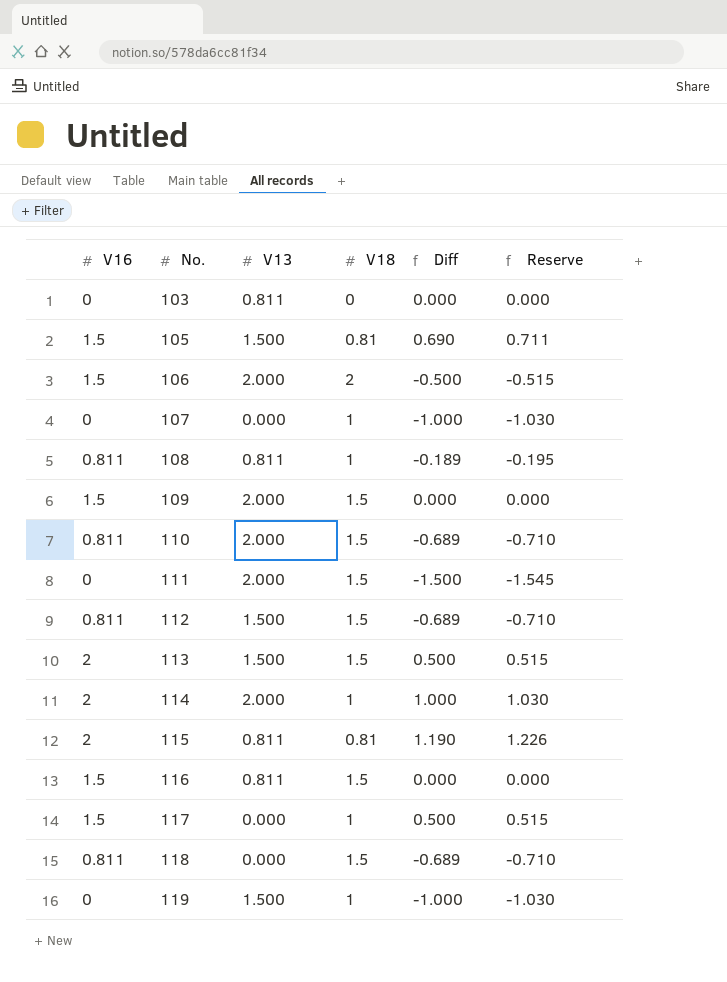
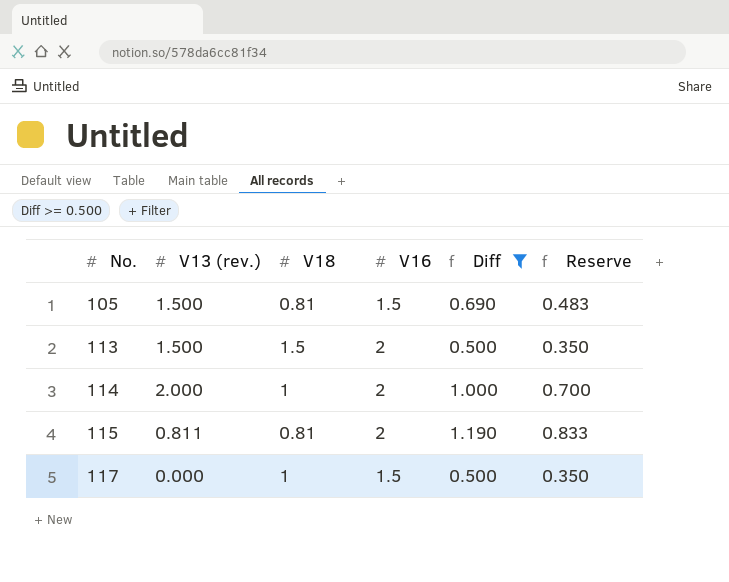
filter: none -> Diff >= 0.500
column name: V13 -> V13 (rev.)
column V16 | position: 1 -> 4
column Reserve | formula: [Diff] * 1.03 -> [Diff] * 0.7

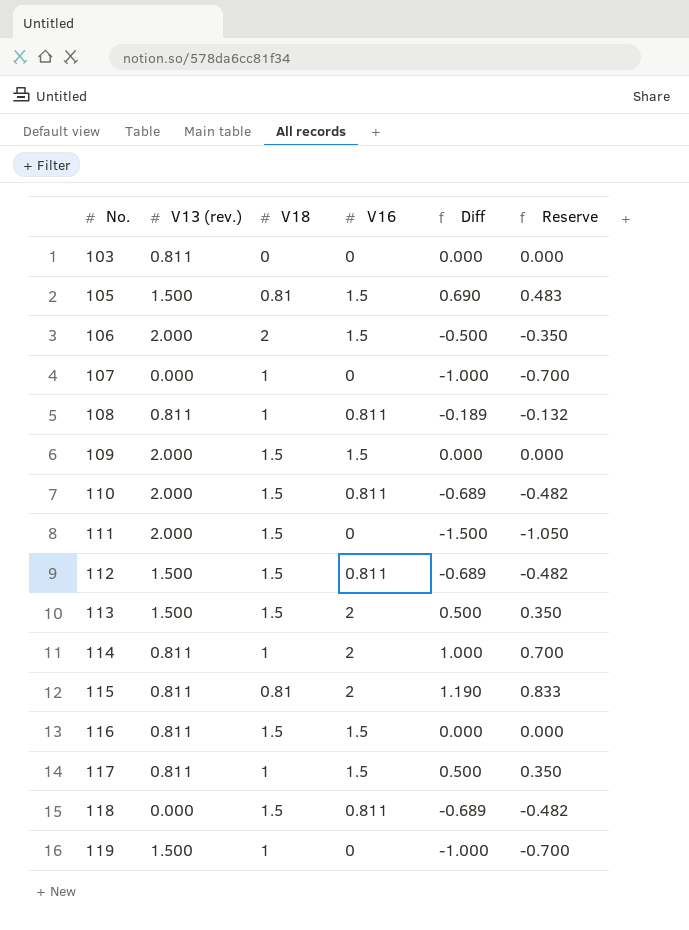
filter: Diff >= 0.500 -> none
114 | V13 (rev.): 2.000 -> 0.811
117 | V13 (rev.): 0.000 -> 0.811

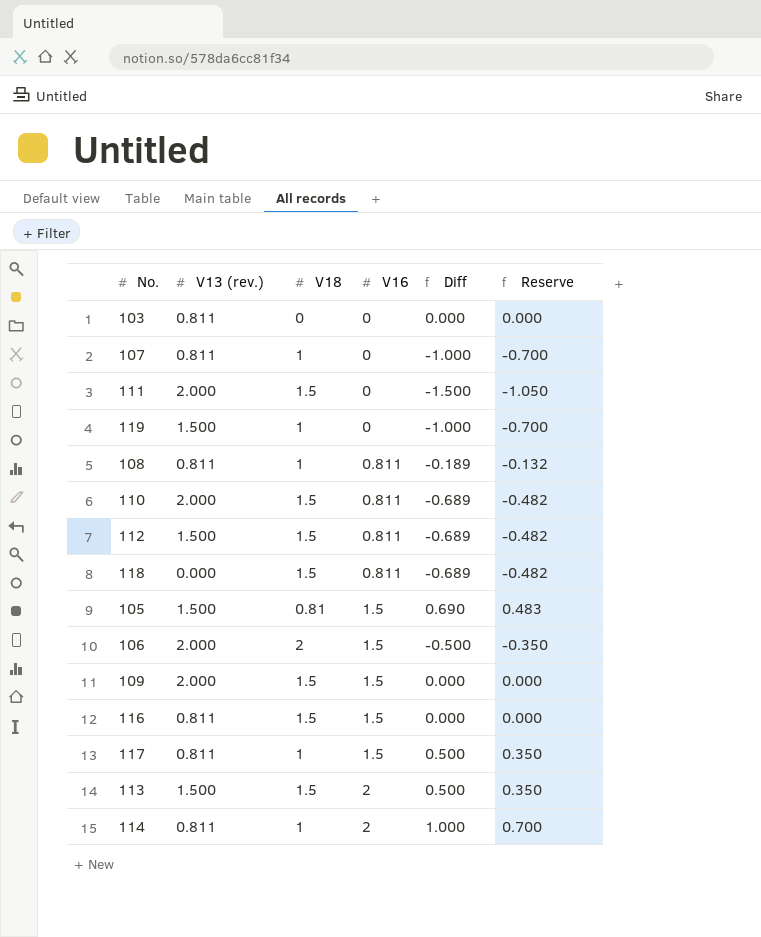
row order: No. ascending -> V16 ascending
row 115: 0.811 | 0.81 | 2 | 1.190 | 0.833 -> none
107 | V13 (rev.): 0.000 -> 0.811

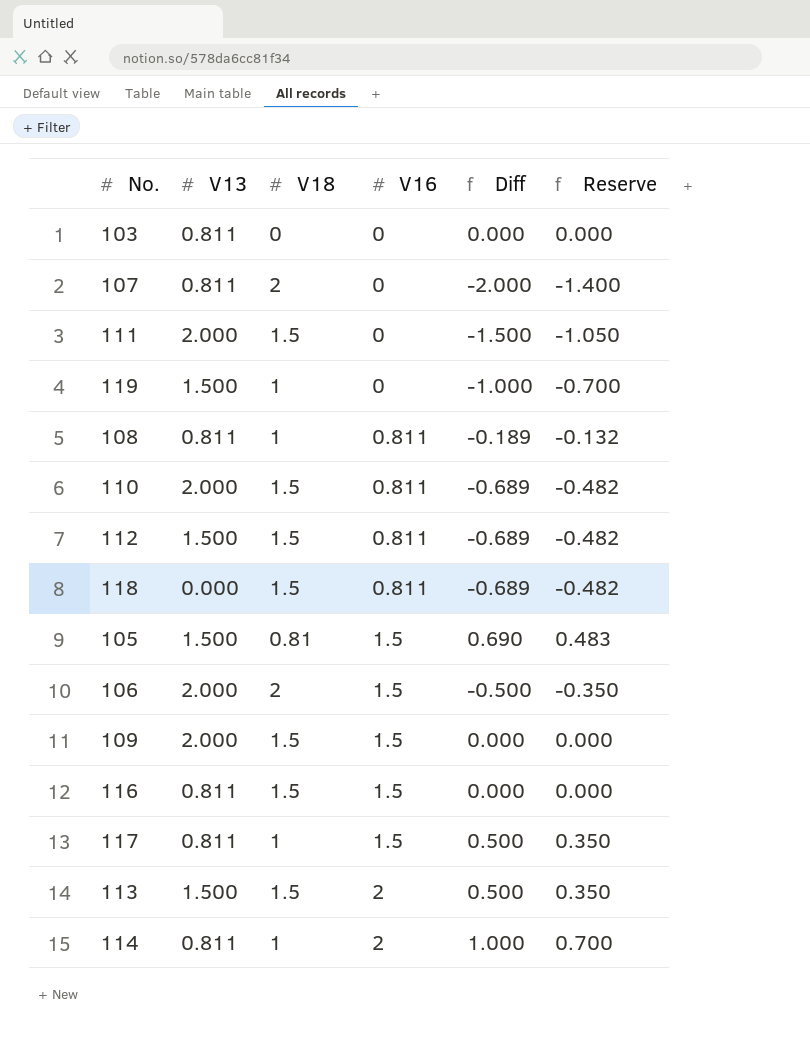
column name: V13 (rev.) -> V13
107 | V18: 1 -> 2
107 | Diff: -1.000 -> -2.000
107 | Reserve: -0.700 -> -1.400

